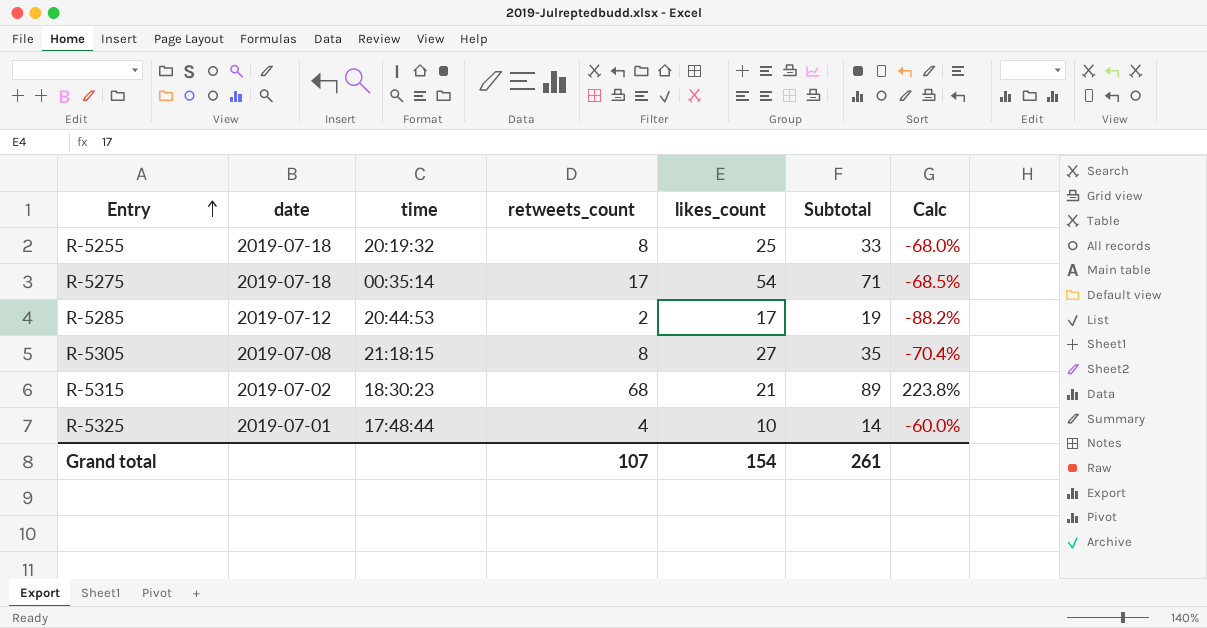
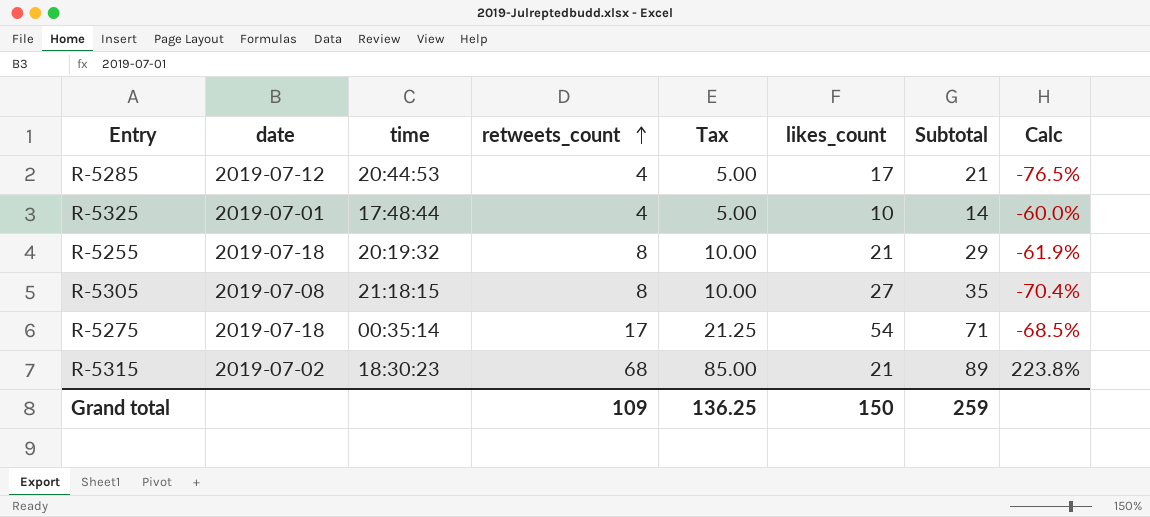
row order: Entry ascending -> retweets_count ascending
column Tax | formula: none -> [retweets_count] * 1.25
R-5285 | retweets_count: 2 -> 4
R-5285 | Subtotal: 19 -> 21
R-5285 | Calc: -88.2% -> -76.5%
R-5255 | likes_count: 25 -> 21
R-5255 | Subtotal: 33 -> 29
R-5255 | Calc: -68.0% -> -61.9%
Grand total | retweets_count: 107 -> 109
Grand total | likes_count: 154 -> 150
Grand total | Subtotal: 261 -> 259

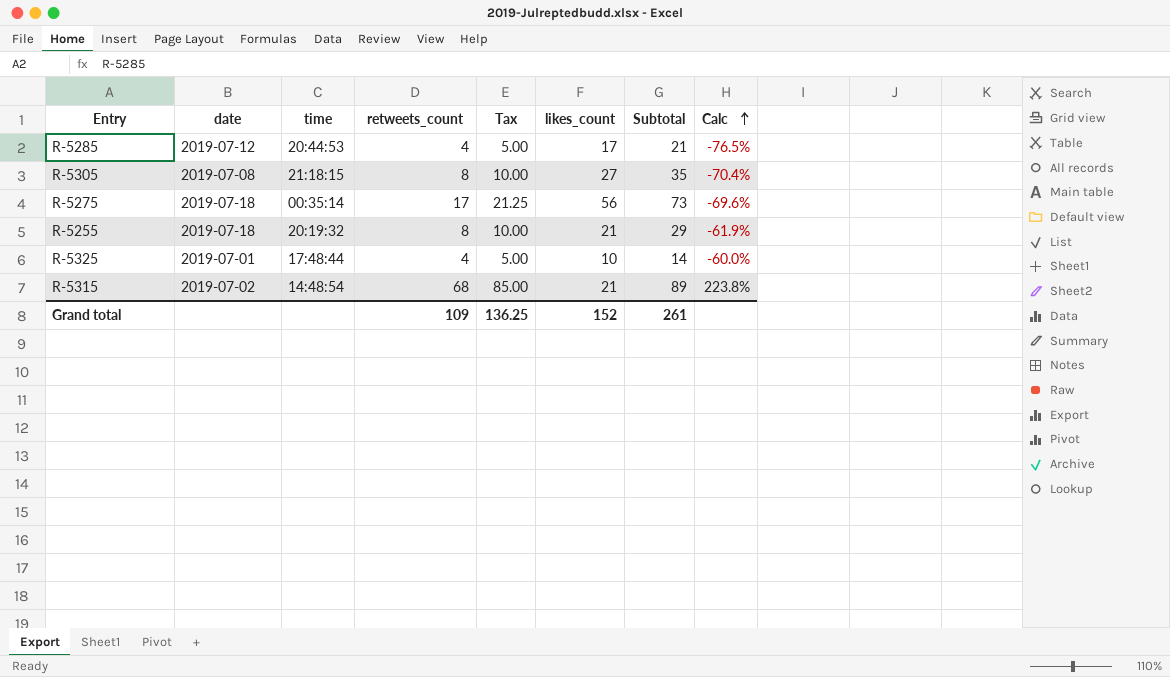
row order: retweets_count ascending -> Calc ascending
R-5275 | likes_count: 54 -> 56
R-5275 | Subtotal: 71 -> 73
R-5275 | Calc: -68.5% -> -69.6%
R-5315 | time: 18:30:23 -> 14:48:54
Grand total | likes_count: 150 -> 152
Grand total | Subtotal: 259 -> 261

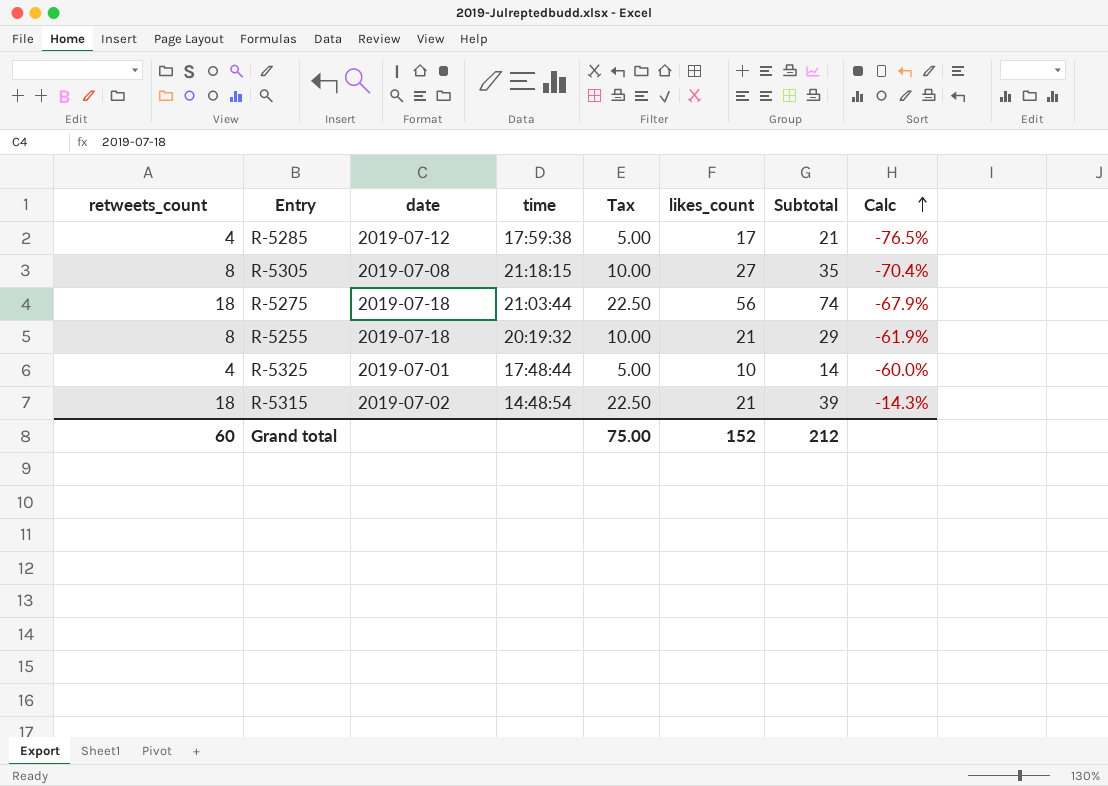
column retweets_count | position: 4 -> 1
R-5285 | time: 20:44:53 -> 17:59:38
R-5275 | retweets_count: 17 -> 18
R-5275 | time: 00:35:14 -> 21:03:44
R-5275 | Tax: 21.25 -> 22.50
R-5275 | Subtotal: 73 -> 74
R-5275 | Calc: -69.6% -> -67.9%
R-5315 | retweets_count: 68 -> 18
R-5315 | Tax: 85.00 -> 22.50
R-5315 | Subtotal: 89 -> 39
R-5315 | Calc: 223.8% -> -14.3%
Grand total | retweets_count: 109 -> 60
Grand total | Tax: 136.25 -> 75.00
Grand total | Subtotal: 261 -> 212

